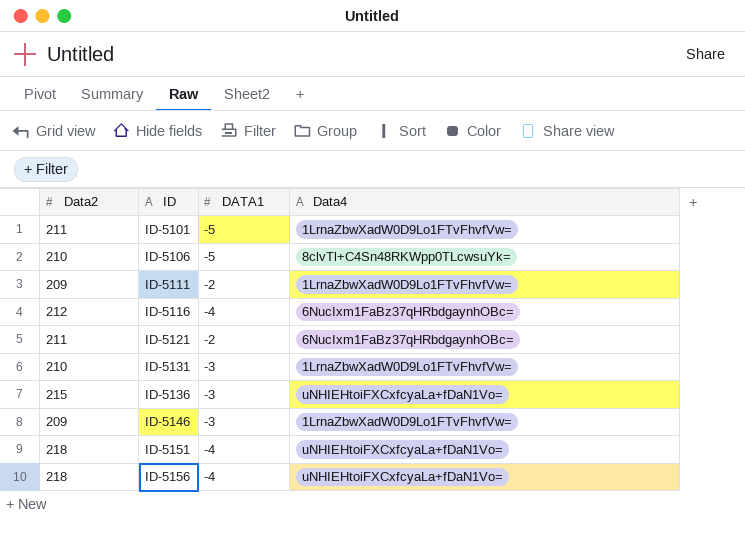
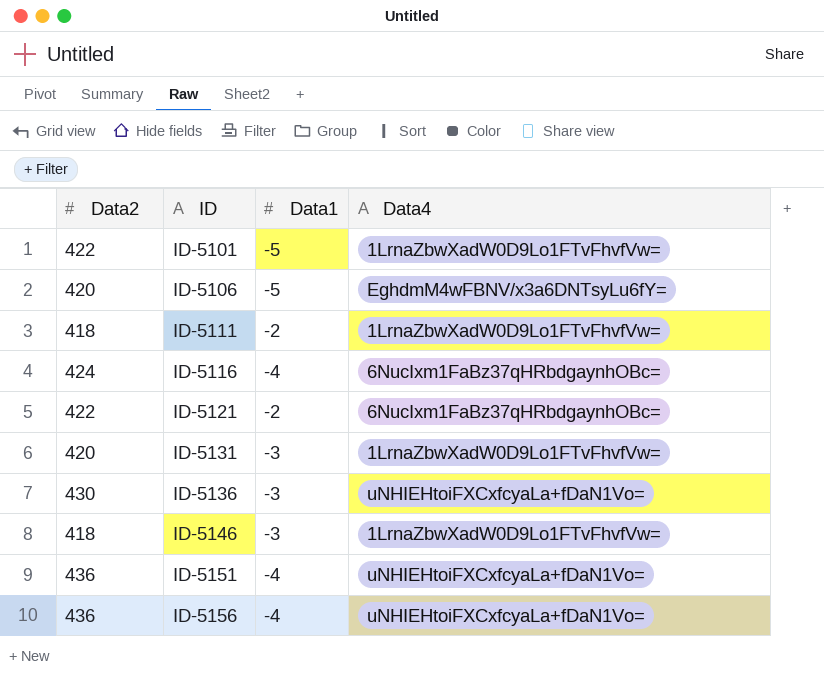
column name: DATA1 -> Data1
ID-5101 | Data2: 211 -> 422
ID-5106 | Data2: 210 -> 420
ID-5106 | Data4: 8clvTl+C4Sn48RKWpp0TLcwsuYk= -> EghdmM4wFBNV/x3a6DNTsyLu6fY=
ID-5111 | Data2: 209 -> 418
ID-5116 | Data2: 212 -> 424
ID-5121 | Data2: 211 -> 422
ID-5131 | Data2: 210 -> 420
ID-5136 | Data2: 215 -> 430
ID-5146 | Data2: 209 -> 418
ID-5151 | Data2: 218 -> 436
ID-5156 | Data2: 218 -> 436

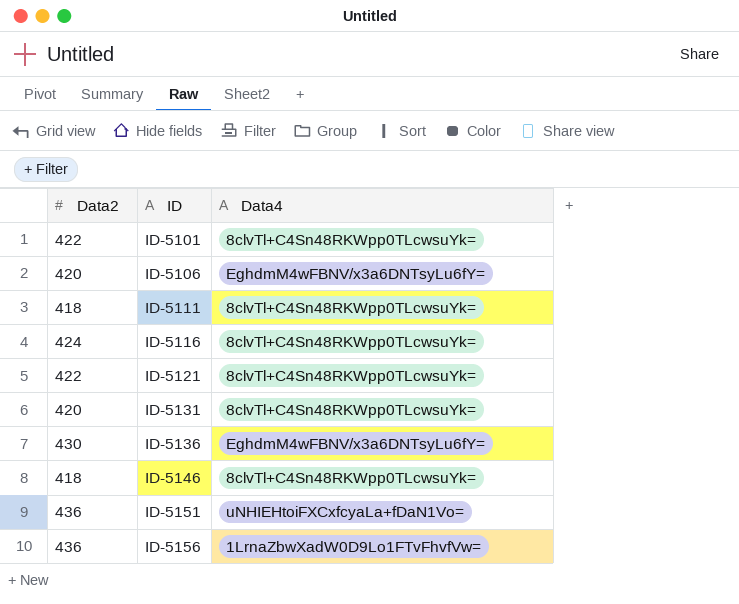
column Data1 | position: 3 -> none
ID-5101 | Data4: 1LrnaZbwXadW0D9Lo1FTvFhvfVw= -> 8clvTl+C4Sn48RKWpp0TLcwsuYk=
ID-5111 | Data4: 1LrnaZbwXadW0D9Lo1FTvFhvfVw= -> 8clvTl+C4Sn48RKWpp0TLcwsuYk=
ID-5116 | Data4: 6NucIxm1FaBz37qHRbdgaynhOBc= -> 8clvTl+C4Sn48RKWpp0TLcwsuYk=
ID-5121 | Data4: 6NucIxm1FaBz37qHRbdgaynhOBc= -> 8clvTl+C4Sn48RKWpp0TLcwsuYk=
ID-5131 | Data4: 1LrnaZbwXadW0D9Lo1FTvFhvfVw= -> 8clvTl+C4Sn48RKWpp0TLcwsuYk=
ID-5136 | Data4: uNHIEHtoiFXCxfcyaLa+fDaN1Vo= -> EghdmM4wFBNV/x3a6DNTsyLu6fY=
ID-5146 | Data4: 1LrnaZbwXadW0D9Lo1FTvFhvfVw= -> 8clvTl+C4Sn48RKWpp0TLcwsuYk=
ID-5156 | Data4: uNHIEHtoiFXCxfcyaLa+fDaN1Vo= -> 1LrnaZbwXadW0D9Lo1FTvFhvfVw=

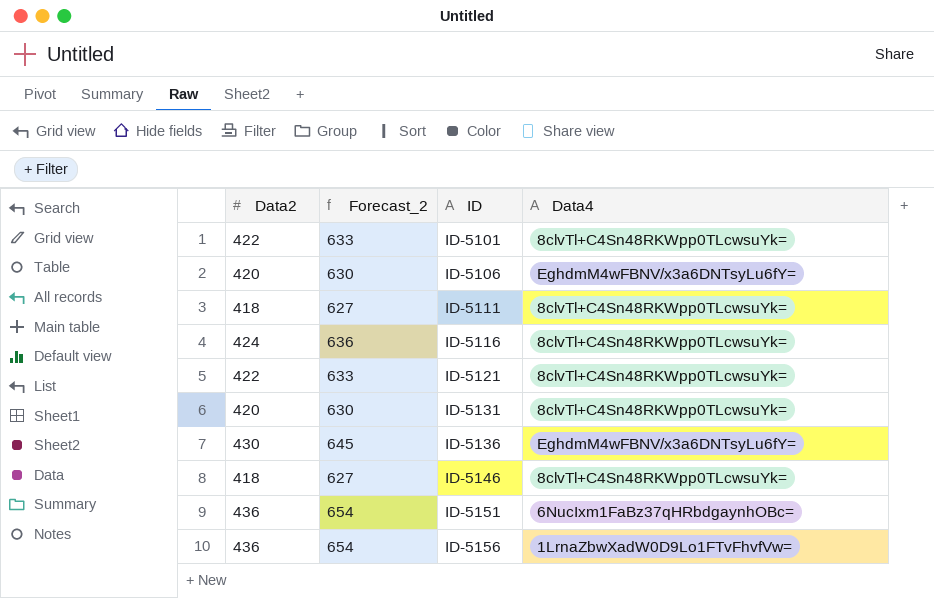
column Forecast_2 | formula: none -> [Data2] * 1.5
ID-5151 | Data4: uNHIEHtoiFXCxfcyaLa+fDaN1Vo= -> 6NucIxm1FaBz37qHRbdgaynhOBc=

